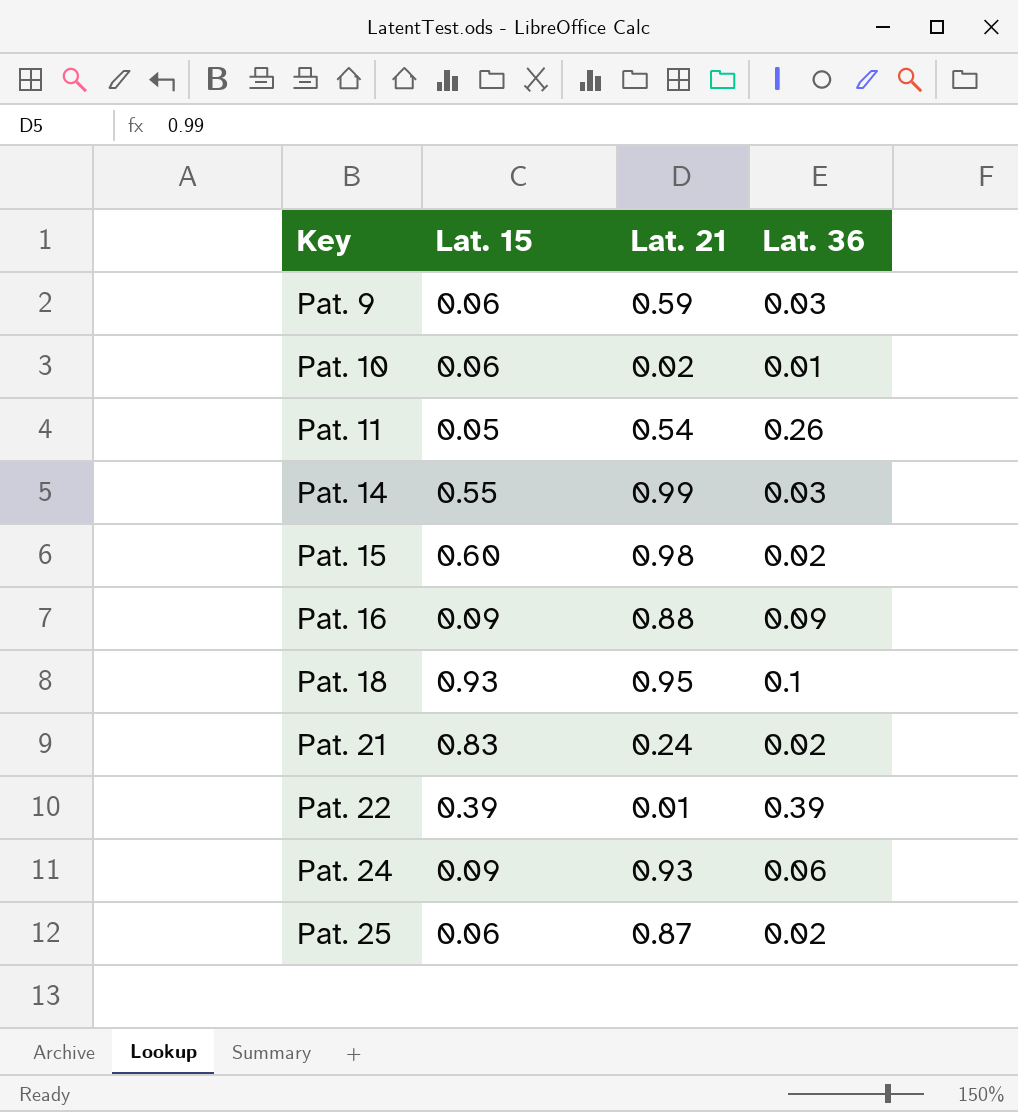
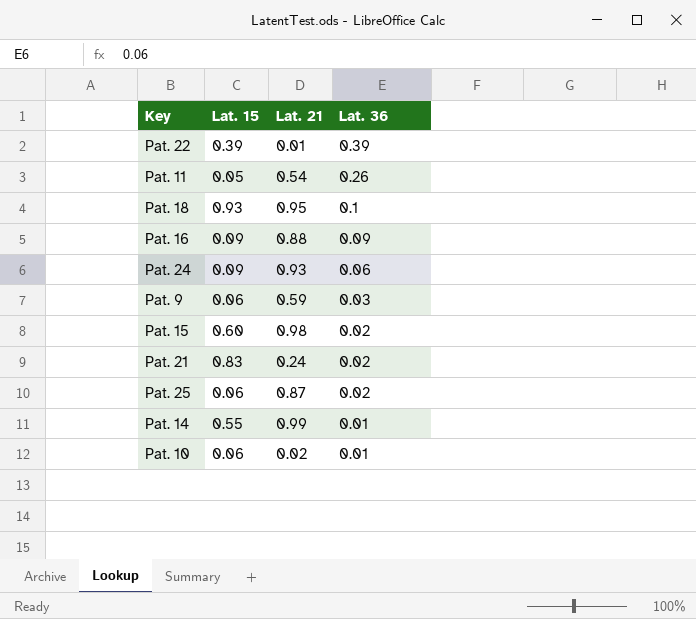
row order: Key ascending -> Lat. 36 descending
Pat. 14 | Lat. 36: 0.03 -> 0.01

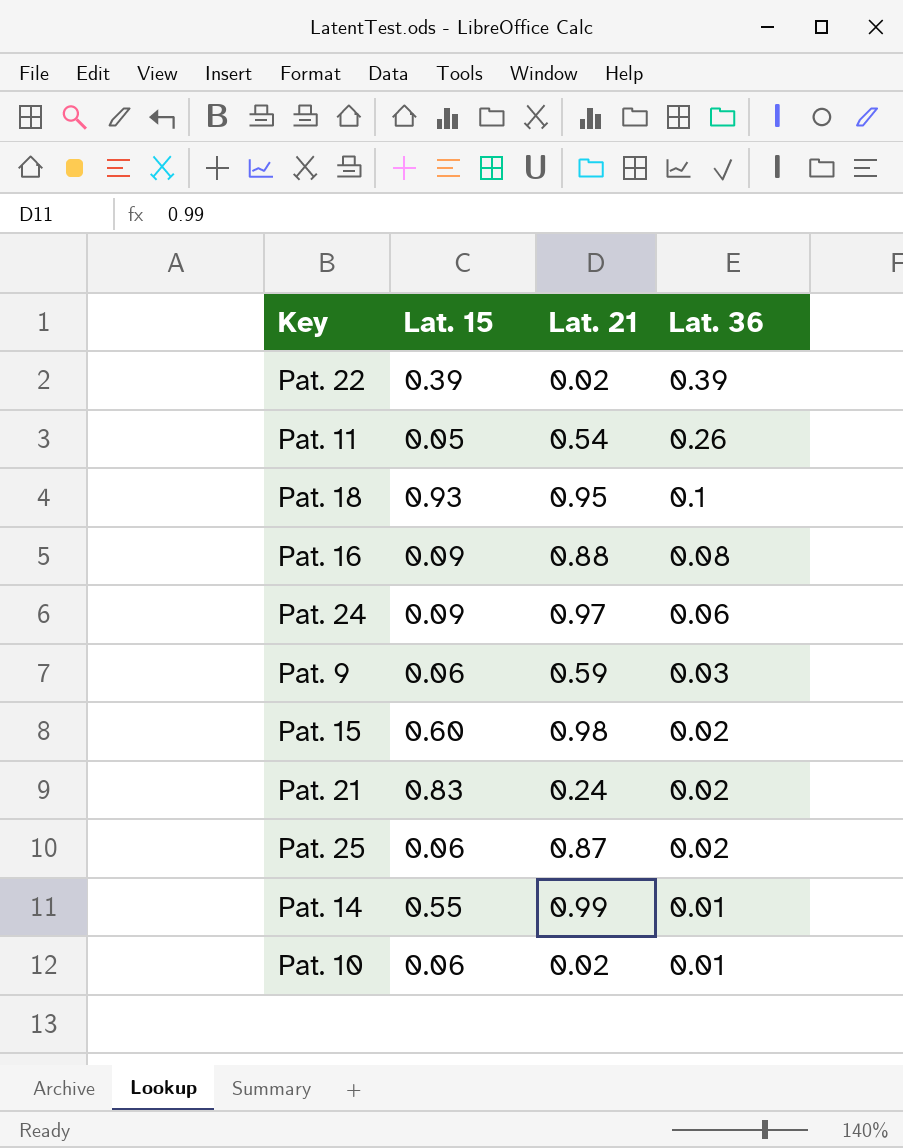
Pat. 22 | Lat. 21: 0.01 -> 0.02
Pat. 16 | Lat. 36: 0.09 -> 0.08
Pat. 24 | Lat. 21: 0.93 -> 0.97

